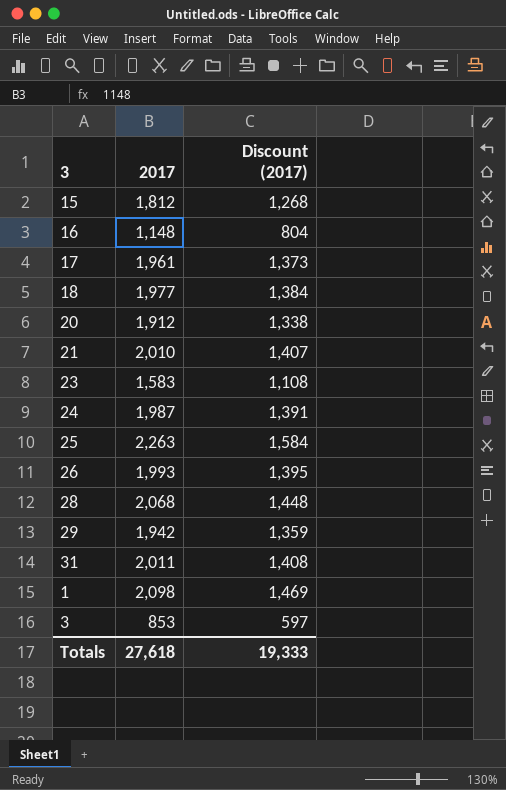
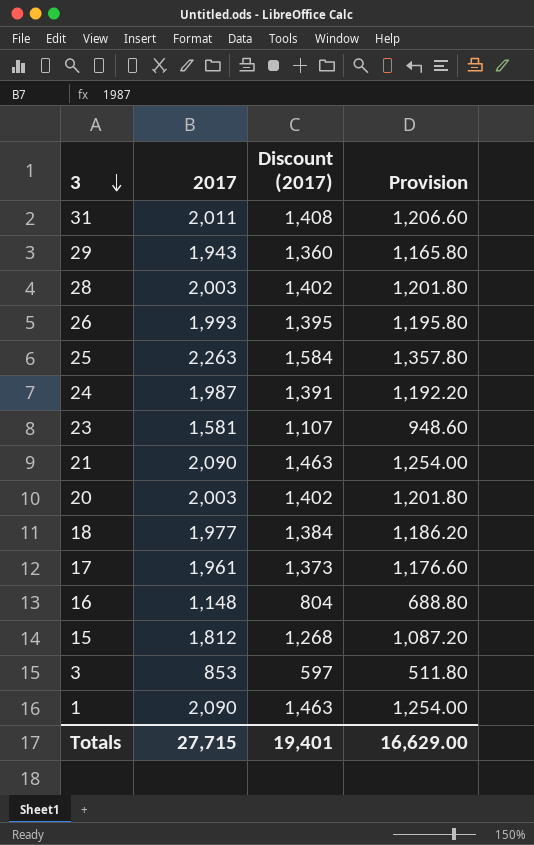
row order: none -> 3 descending
column Provision | formula: none -> [2017] * 0.6
29 | 2017: 1,942 -> 1,943
29 | Discount (2017): 1,359 -> 1,360
28 | 2017: 2,068 -> 2,003
28 | Discount (2017): 1,448 -> 1,402
23 | 2017: 1,583 -> 1,581
23 | Discount (2017): 1,108 -> 1,107
21 | 2017: 2,010 -> 2,090
21 | Discount (2017): 1,407 -> 1,463
20 | 2017: 1,912 -> 2,003
20 | Discount (2017): 1,338 -> 1,402
1 | 2017: 2,098 -> 2,090
1 | Discount (2017): 1,469 -> 1,463
Totals | 2017: 27,618 -> 27,715
Totals | Discount (2017): 19,333 -> 19,401

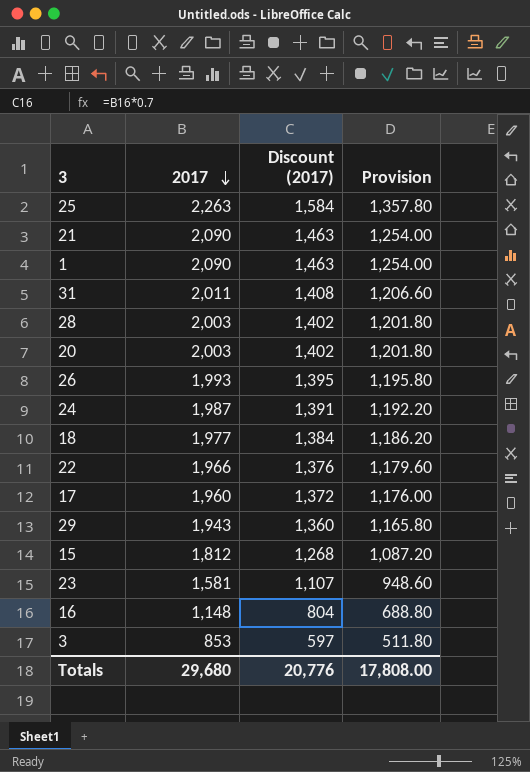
row order: 3 descending -> 2017 descending
row 22: none -> 1,966 | 1,376 | 1,179.60
17 | 2017: 1,961 -> 1,960
17 | Discount (2017): 1,373 -> 1,372
17 | Provision: 1,176.60 -> 1,176.00
Totals | 2017: 27,715 -> 29,680
Totals | Discount (2017): 19,401 -> 20,776
Totals | Provision: 16,629.00 -> 17,808.00

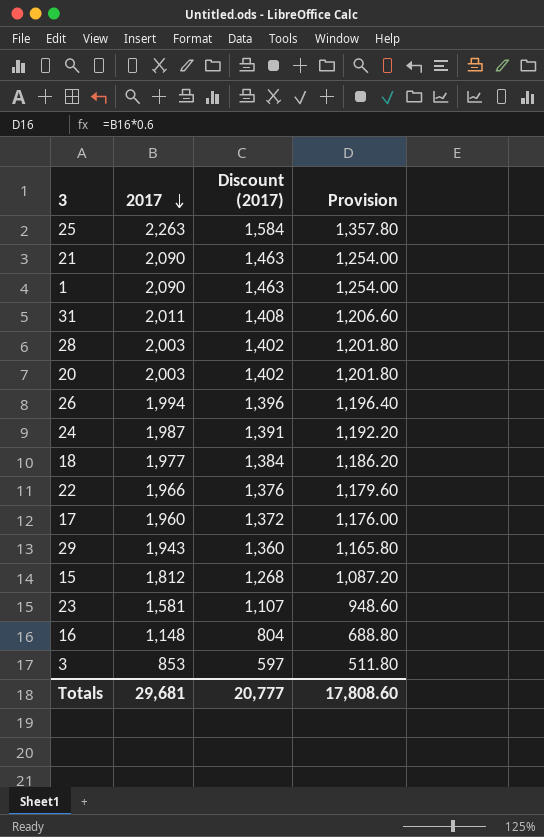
26 | 2017: 1,993 -> 1,994
26 | Discount (2017): 1,395 -> 1,396
26 | Provision: 1,195.80 -> 1,196.40
Totals | 2017: 29,680 -> 29,681
Totals | Discount (2017): 20,776 -> 20,777
Totals | Provision: 17,808.00 -> 17,808.60

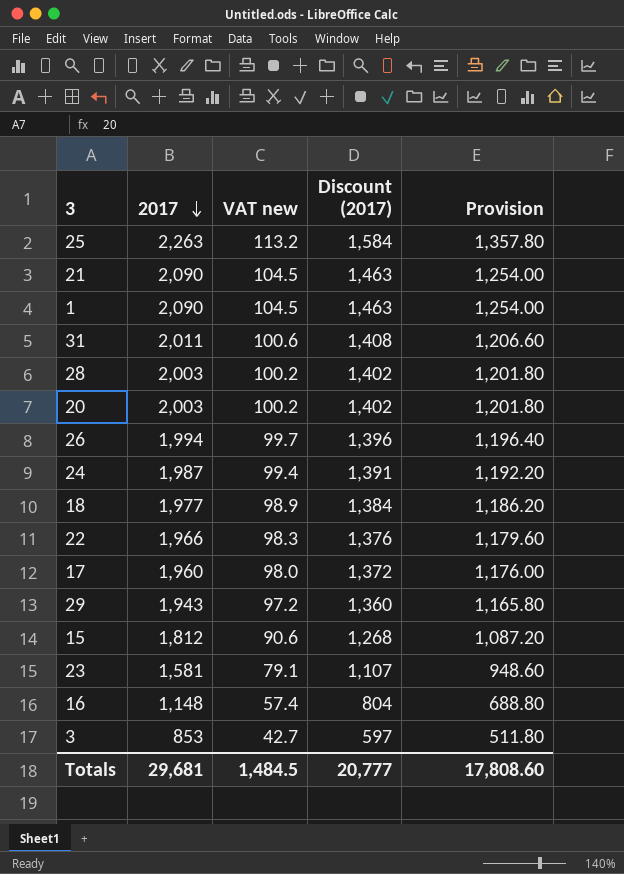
column VAT new | formula: none -> [2017] * 0.05

